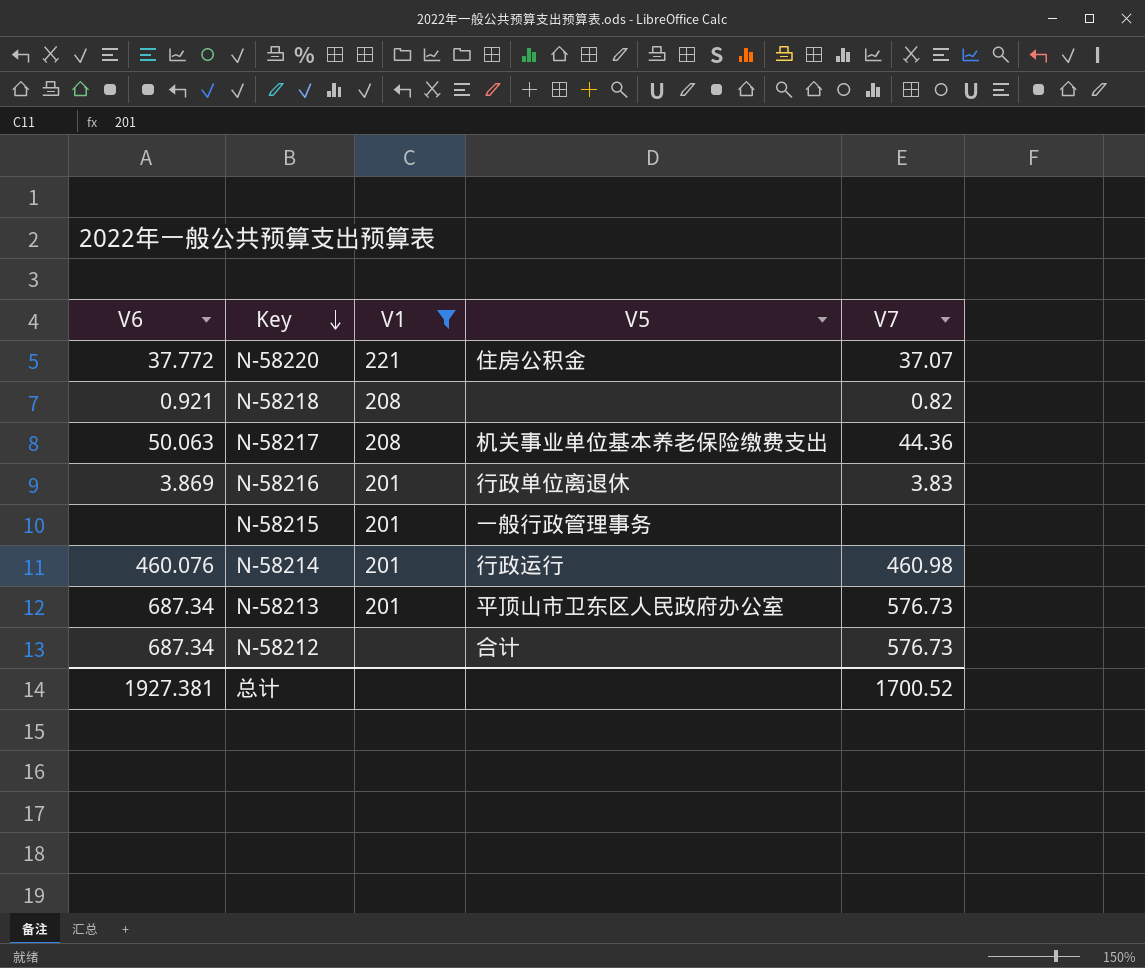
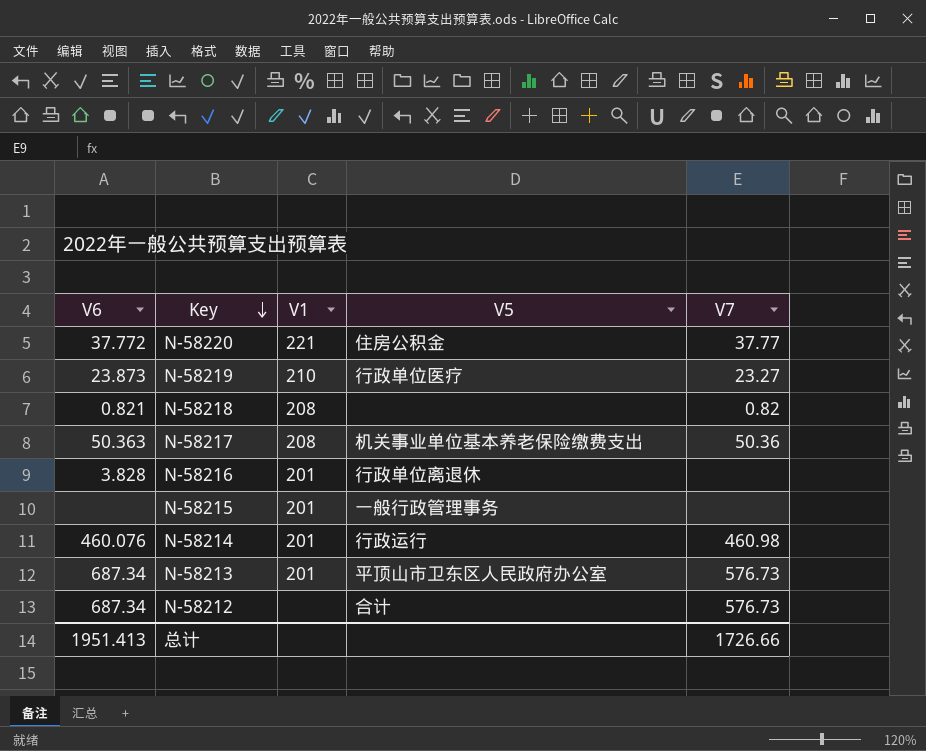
filter: V1 != 210 -> none
N-58220 | V7: 37.07 -> 37.77
N-58218 | V6: 0.921 -> 0.821
N-58217 | V6: 50.063 -> 50.363
N-58217 | V7: 44.36 -> 50.36
N-58216 | V6: 3.869 -> 3.828
N-58216 | V7: 3.83 -> none
总计 | V6: 1927.381 -> 1951.413
总计 | V7: 1700.52 -> 1726.66

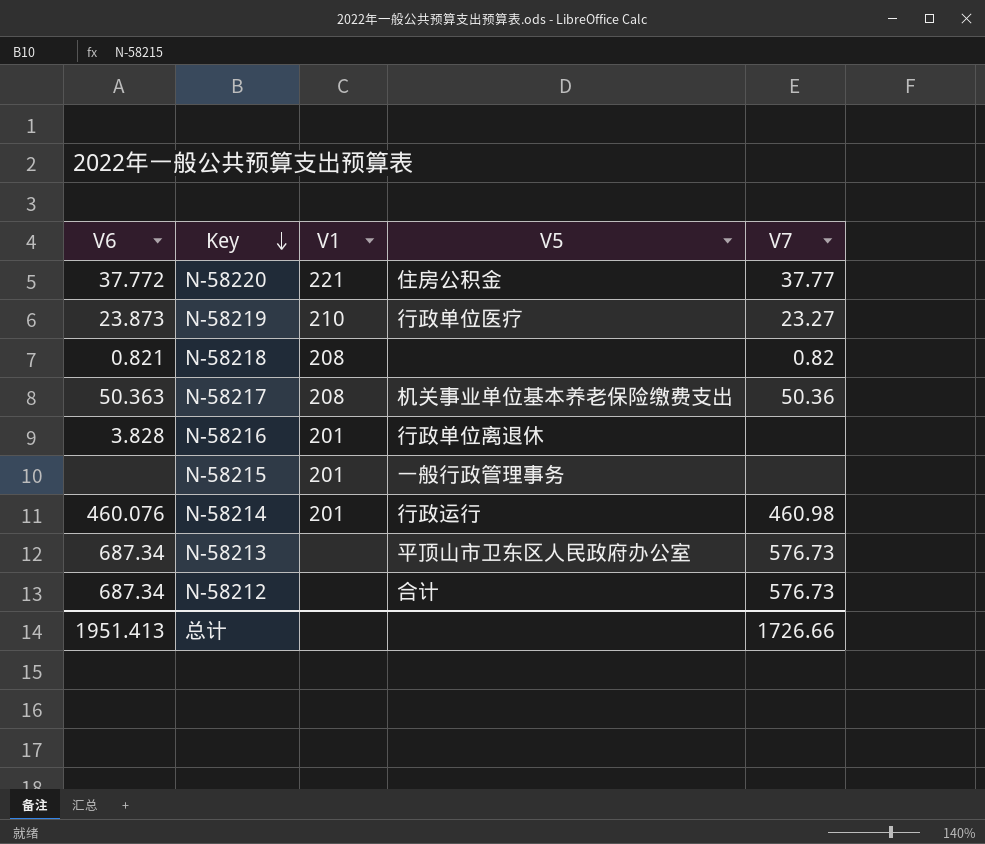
N-58213 | V1: 201 -> none

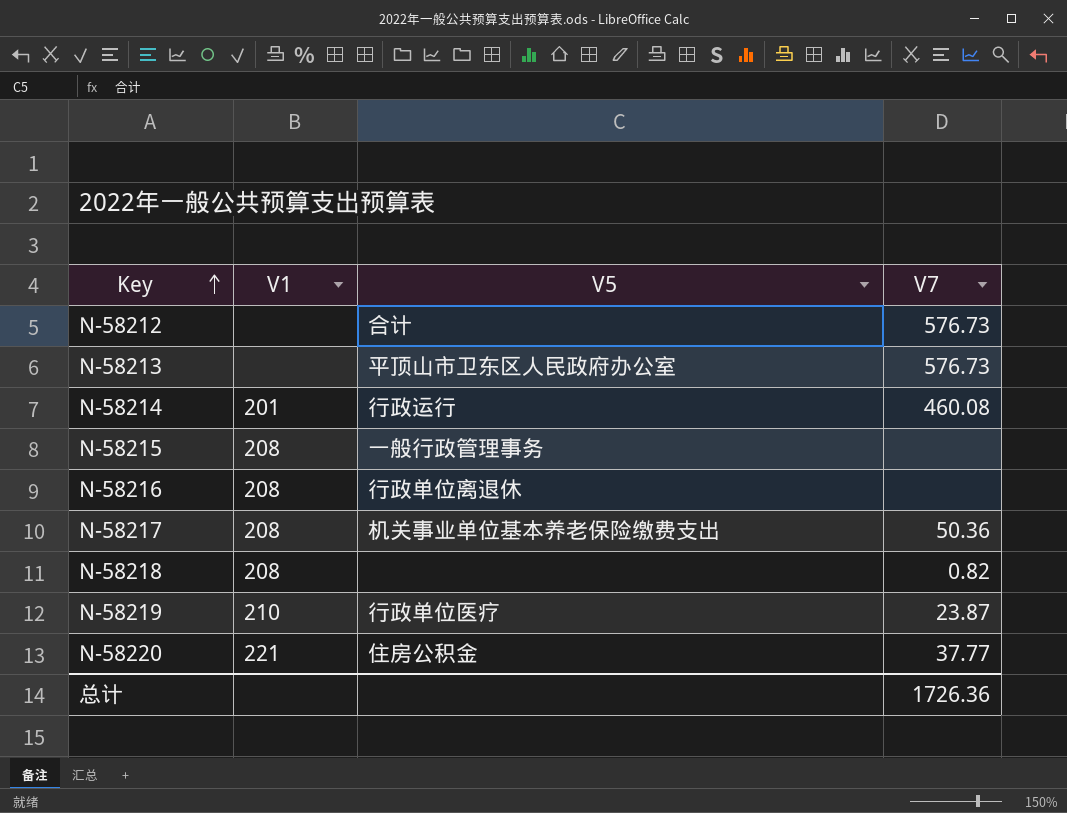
row order: Key descending -> Key ascending
column V6 | position: 1 -> none
N-58214 | V7: 460.98 -> 460.08
N-58215 | V1: 201 -> 208
N-58216 | V1: 201 -> 208
N-58219 | V7: 23.27 -> 23.87
总计 | V7: 1726.66 -> 1726.36

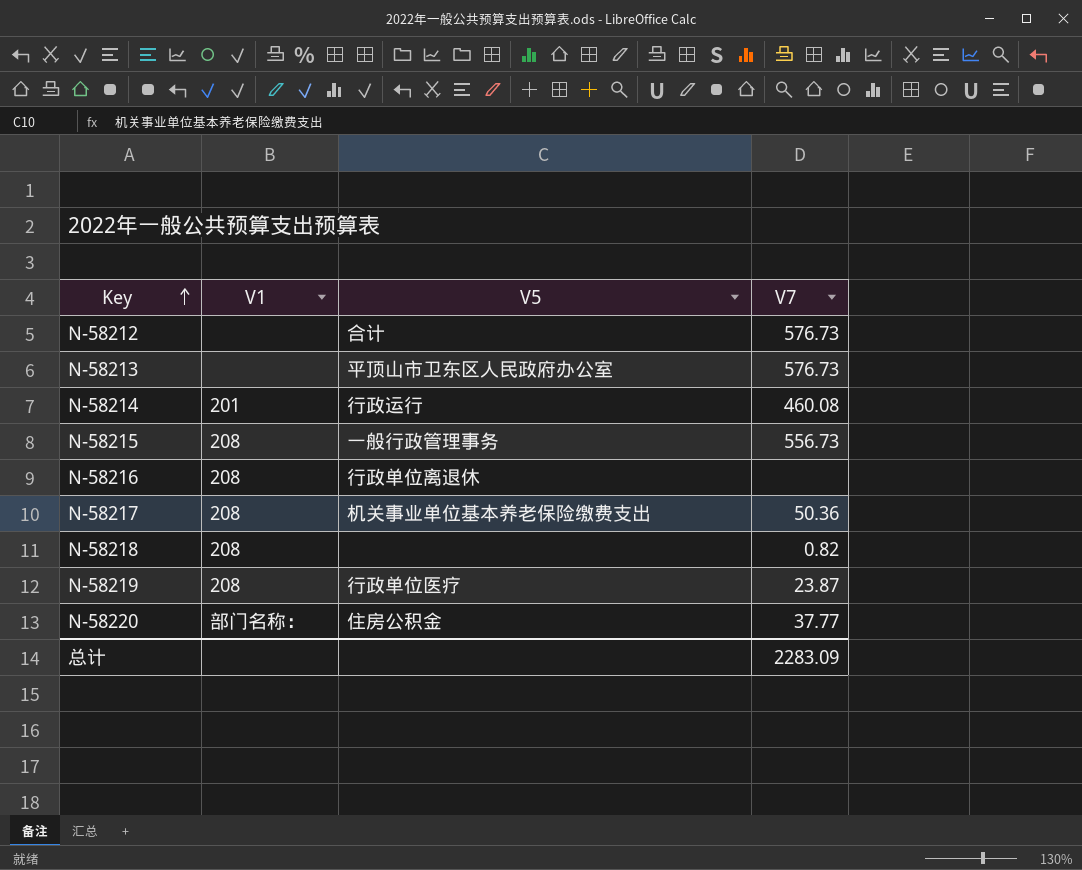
N-58215 | V7: none -> 556.73
N-58219 | V1: 210 -> 208
N-58220 | V1: 221 -> 部门名称：
总计 | V7: 1726.36 -> 2283.09

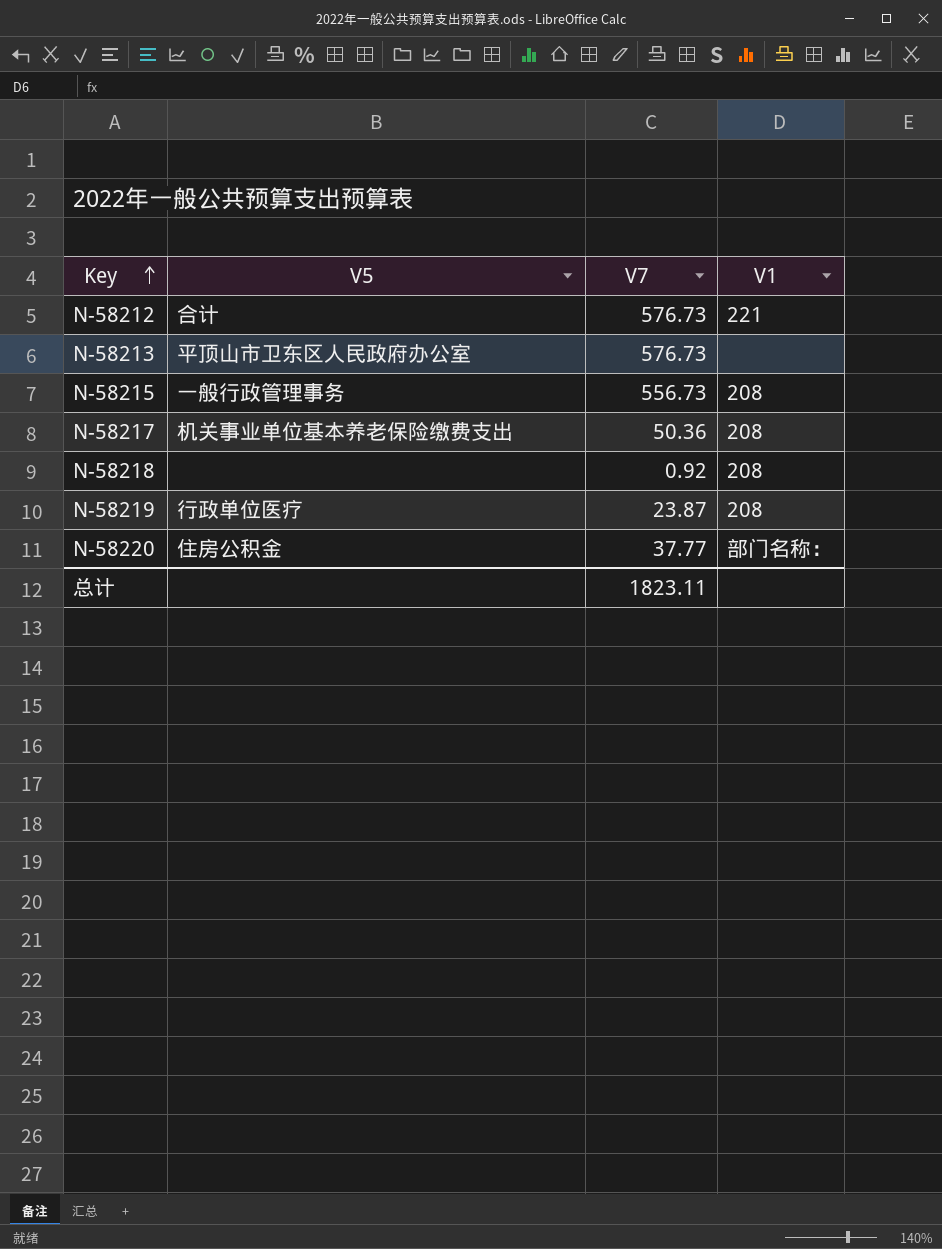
column V1 | position: 2 -> 4
row N-58214: 201 | 行政运行 | 460.08 -> none
row N-58216: 208 | 行政单位离退休 | none -> none
N-58212 | V1: none -> 221
N-58218 | V7: 0.82 -> 0.92
总计 | V7: 2283.09 -> 1823.11

